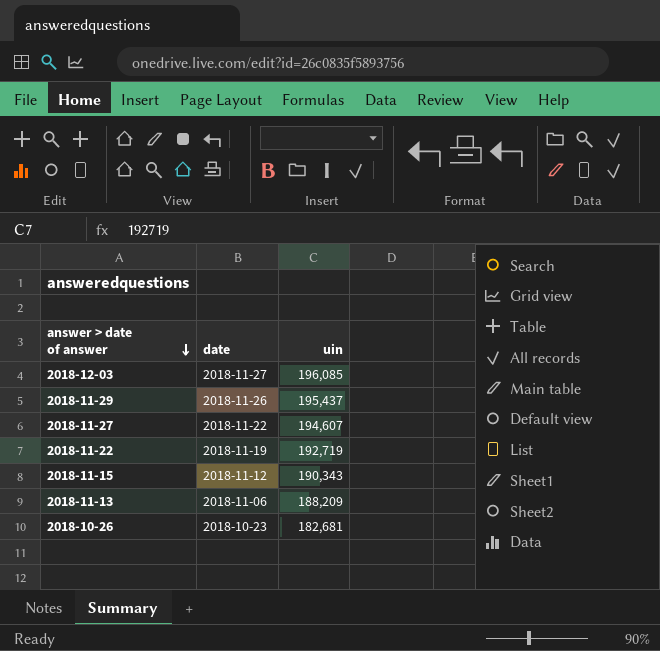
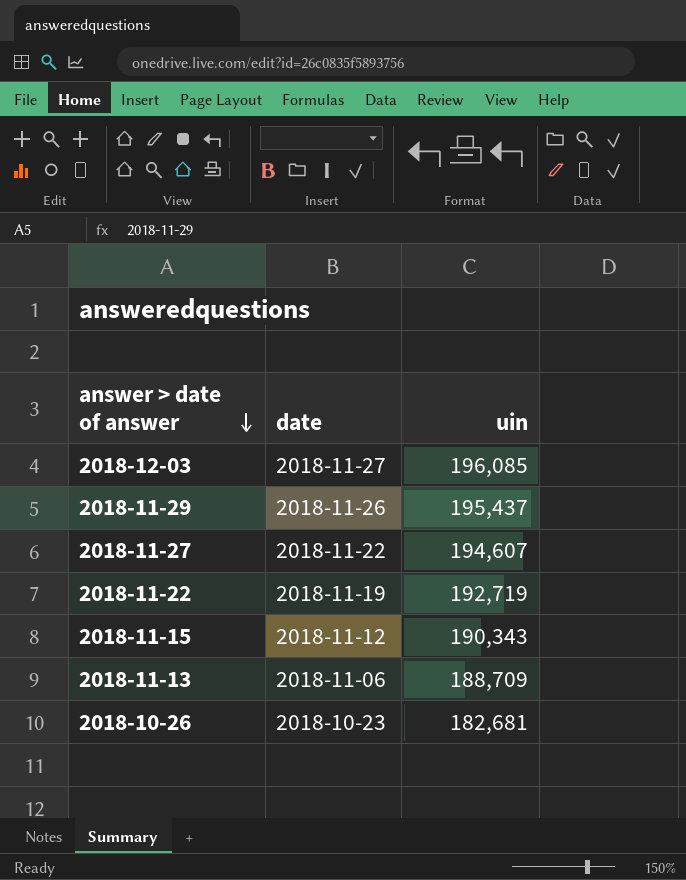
2018-11-13 | uin: 188,209 -> 188,709

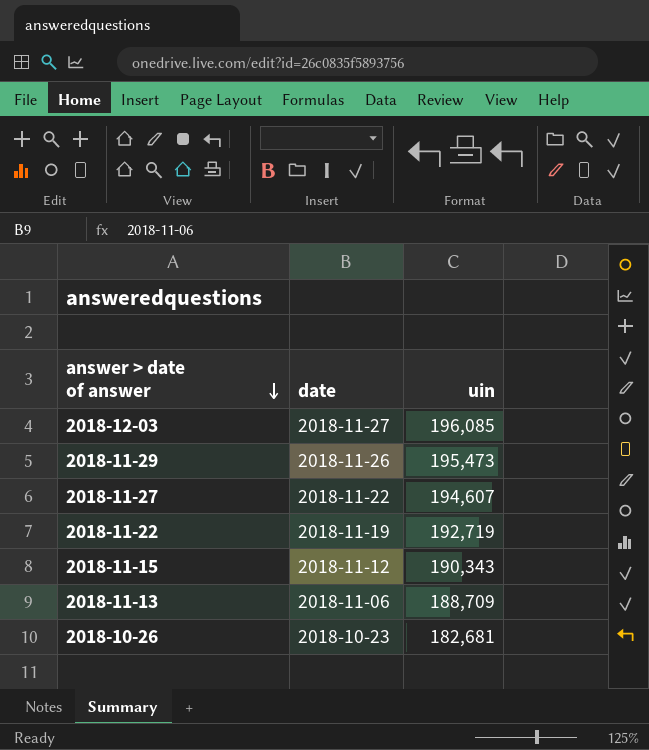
2018-11-29 | uin: 195,437 -> 195,473

